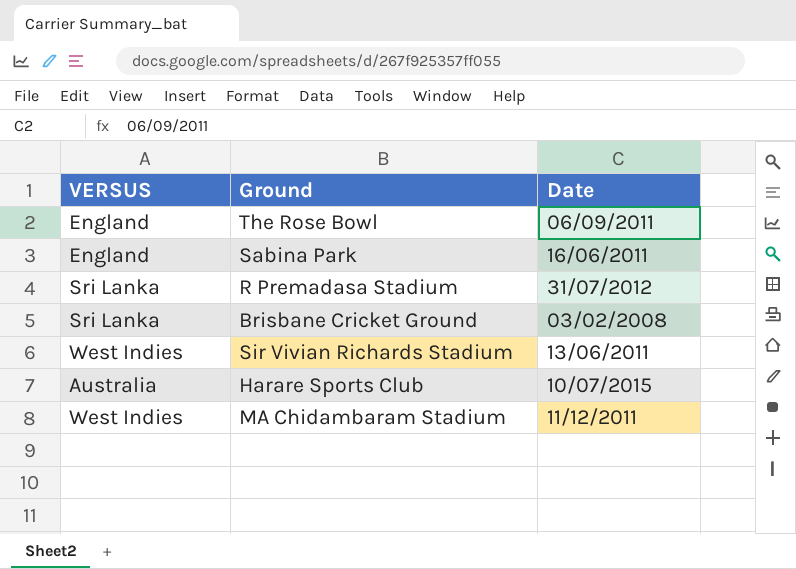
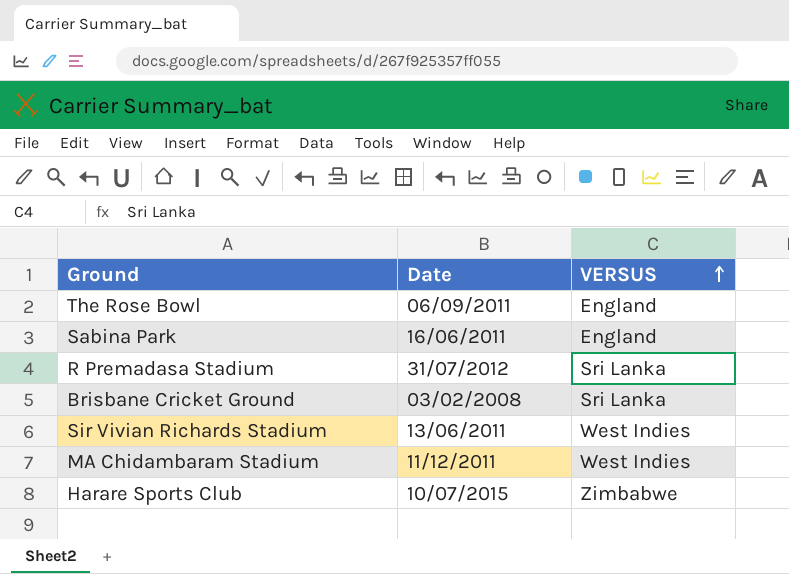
row order: none -> VERSUS ascending
column VERSUS | position: 1 -> 3
Harare Sports Club | VERSUS: Australia -> Zimbabwe

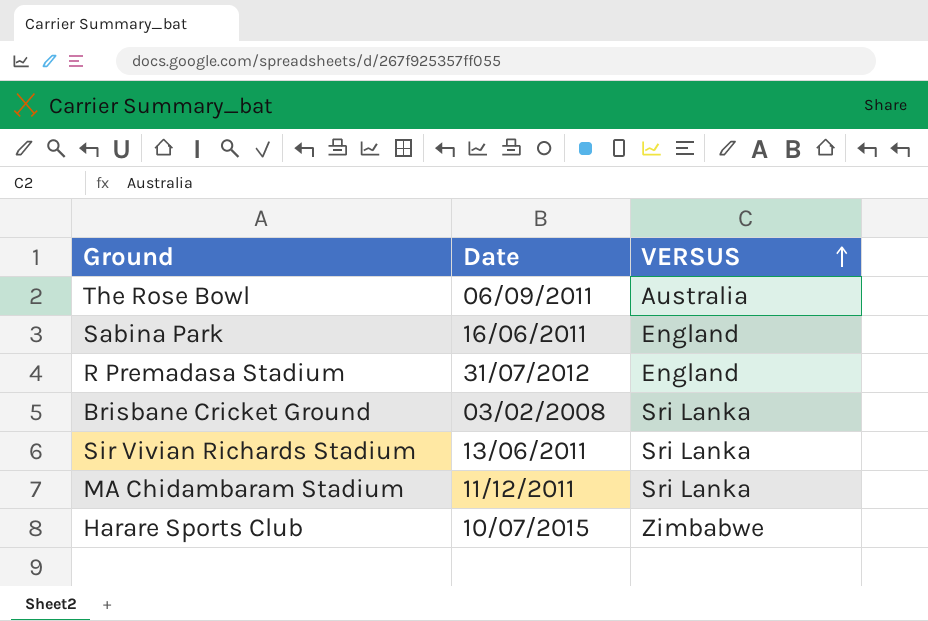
The Rose Bowl | VERSUS: England -> Australia
R Premadasa Stadium | VERSUS: Sri Lanka -> England
Sir Vivian Richards Stadium | VERSUS: West Indies -> Sri Lanka
MA Chidambaram Stadium | VERSUS: West Indies -> Sri Lanka

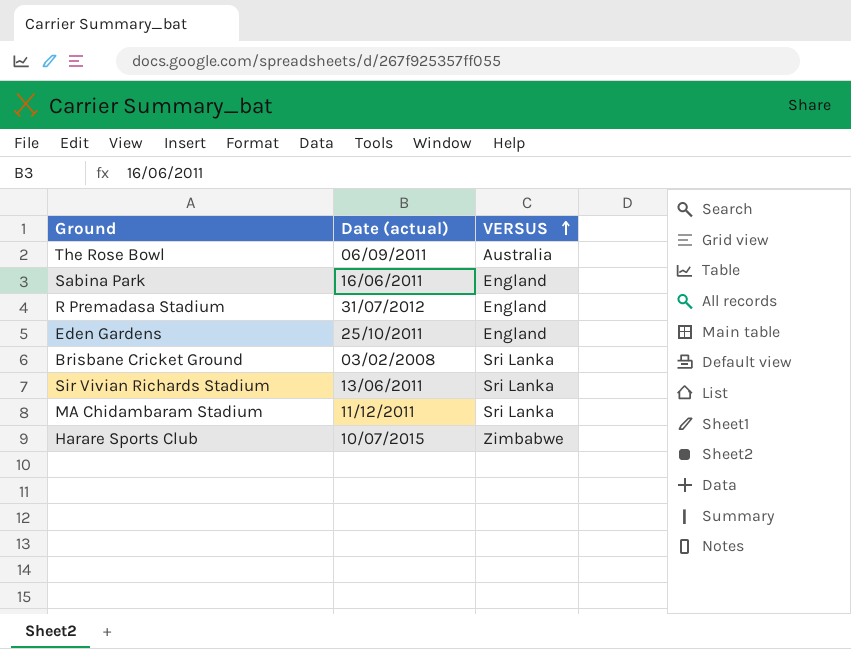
column name: Date -> Date (actual)
row Eden Gardens: none -> 25/10/2011 | England

